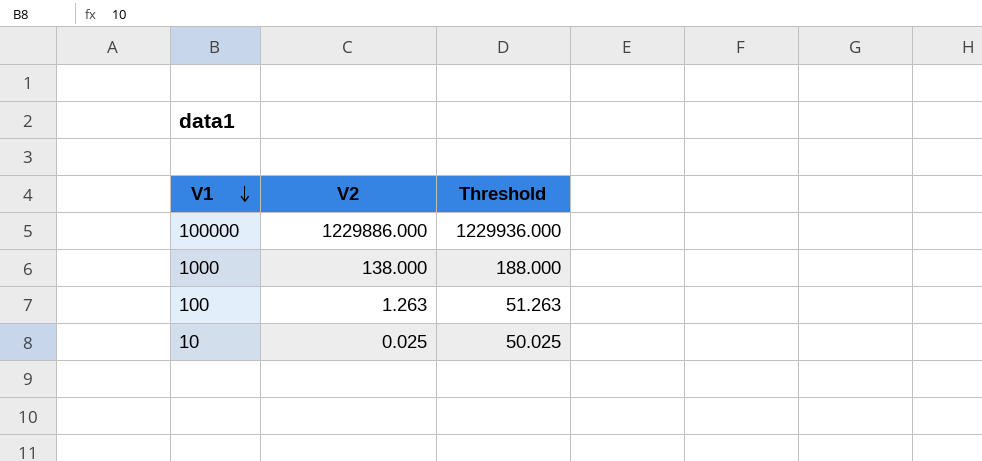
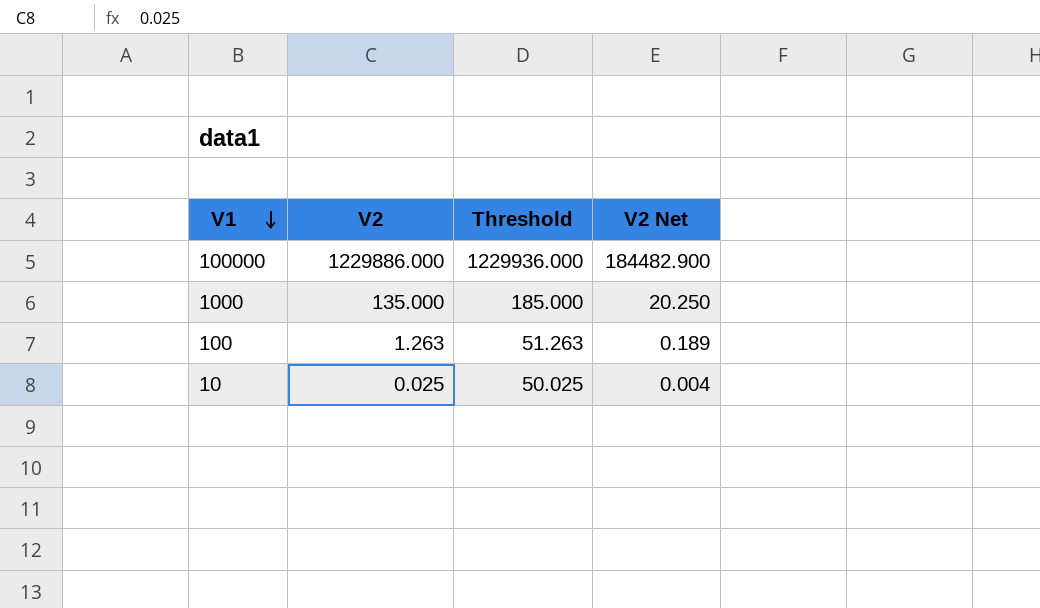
column V2 Net | formula: none -> [V2] * 0.15
1000 | V2: 138.000 -> 135.000
1000 | Threshold: 188.000 -> 185.000

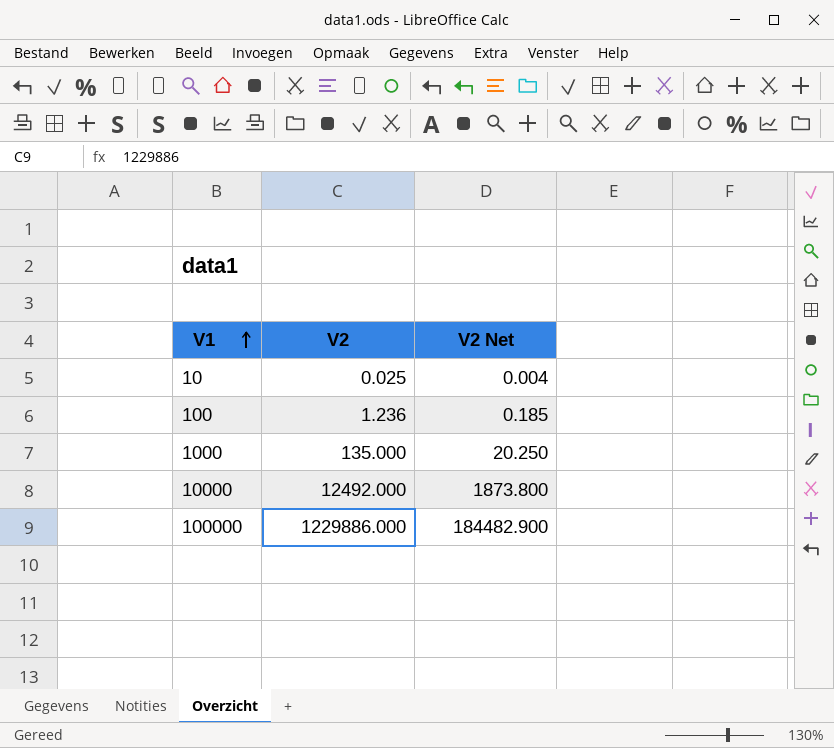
row order: V1 descending -> V1 ascending
column Threshold | formula: [V2] + 50 -> none
100 | V2: 1.263 -> 1.236
100 | V2 Net: 0.189 -> 0.185
row 10000: none -> 12492.000 | 1873.800

